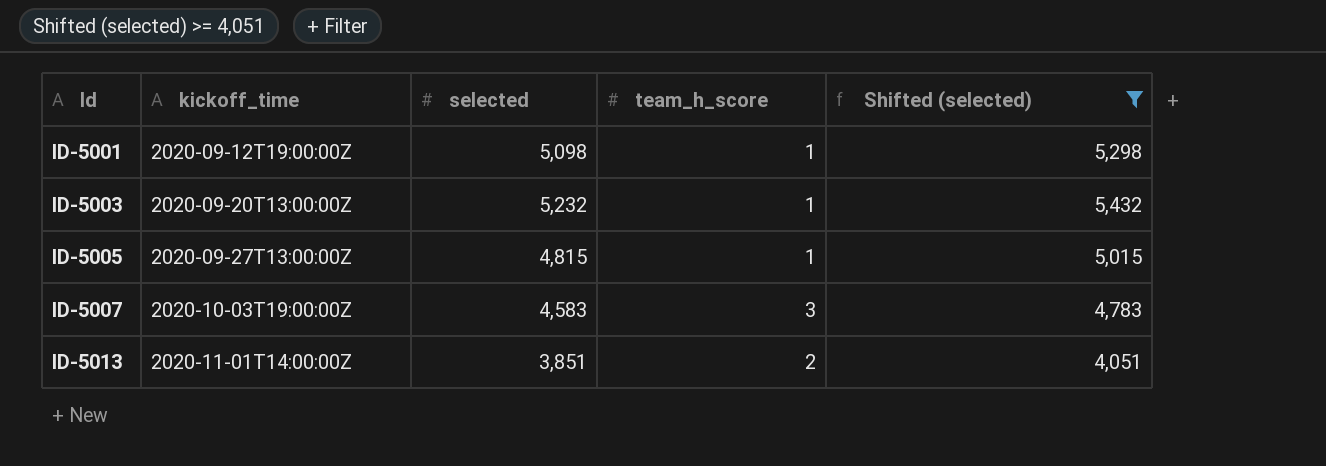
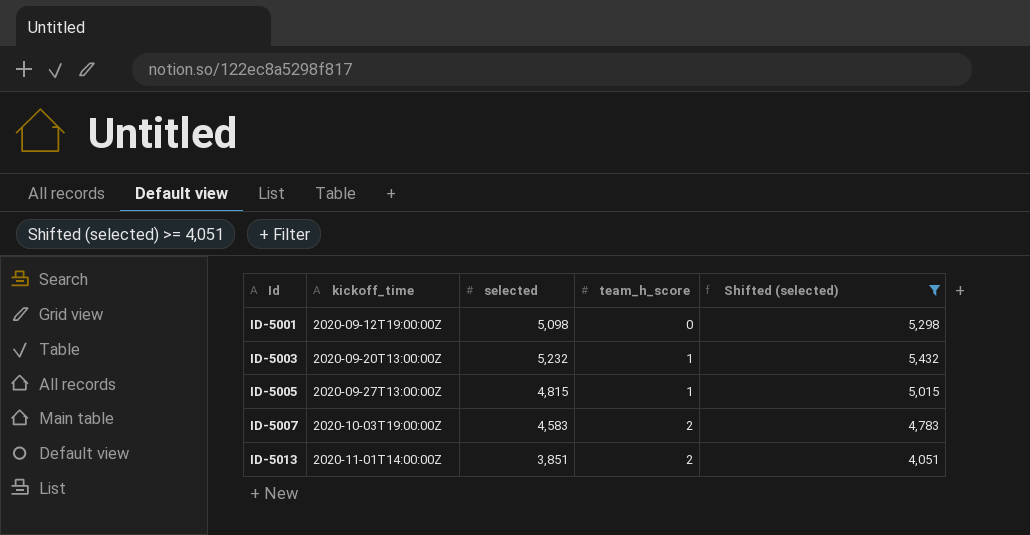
ID-5001 | team_h_score: 1 -> 0
ID-5007 | team_h_score: 3 -> 2

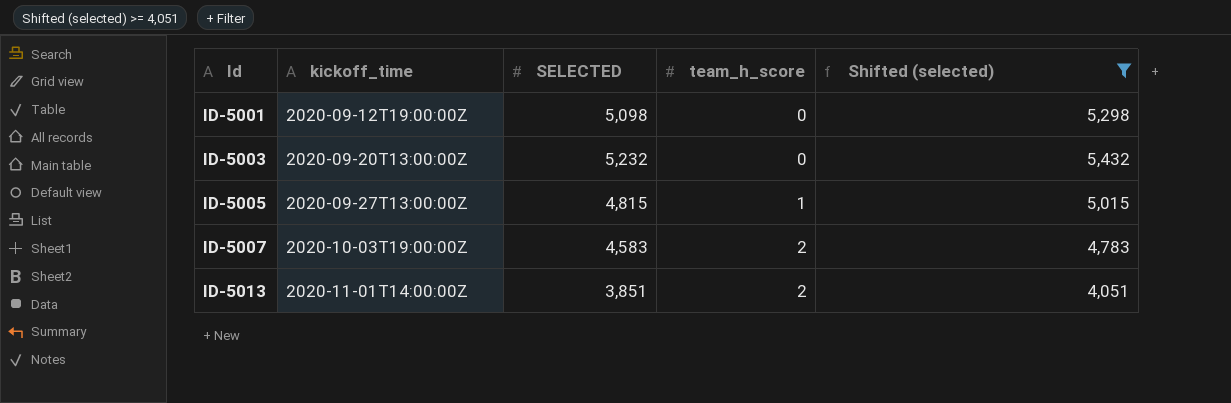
column name: selected -> SELECTED
ID-5003 | team_h_score: 1 -> 0

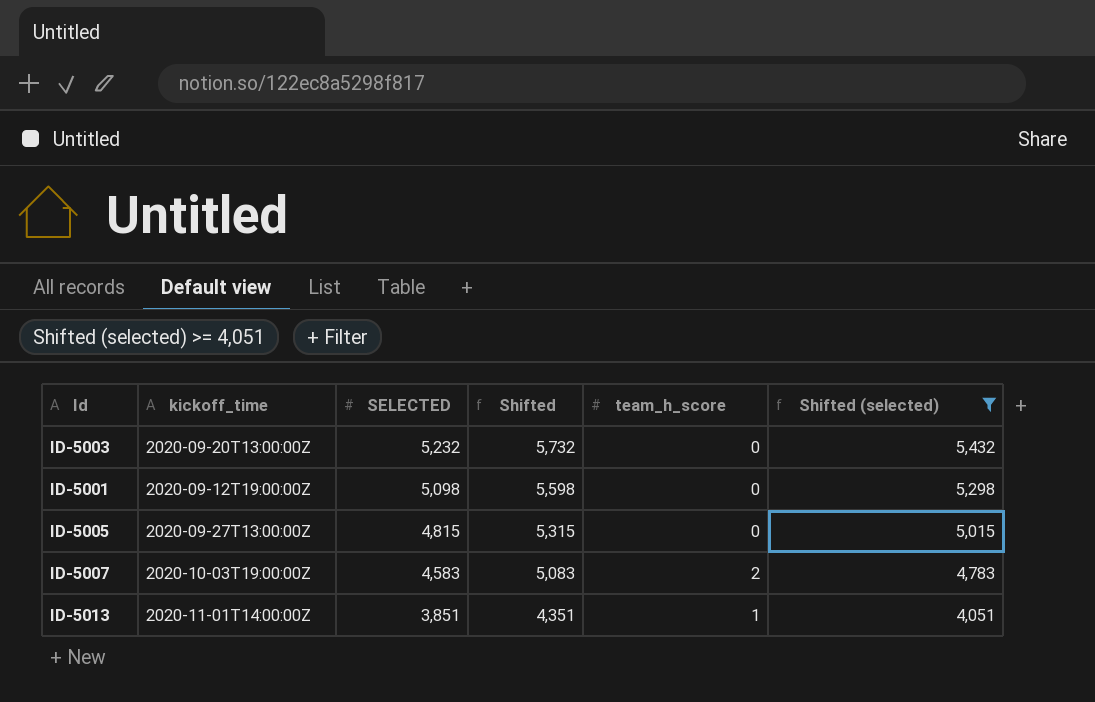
row order: Id ascending -> SELECTED descending
column Shifted | formula: none -> [SELECTED] + 500
ID-5005 | team_h_score: 1 -> 0
ID-5013 | team_h_score: 2 -> 1

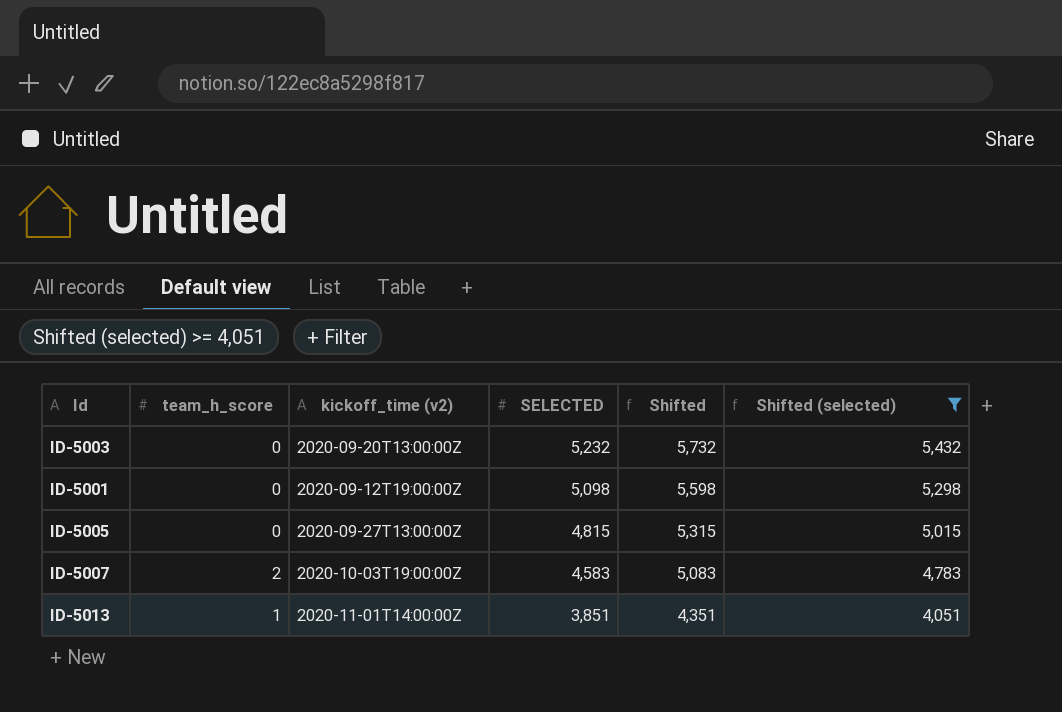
column team_h_score | position: 5 -> 2
column name: kickoff_time -> kickoff_time (v2)

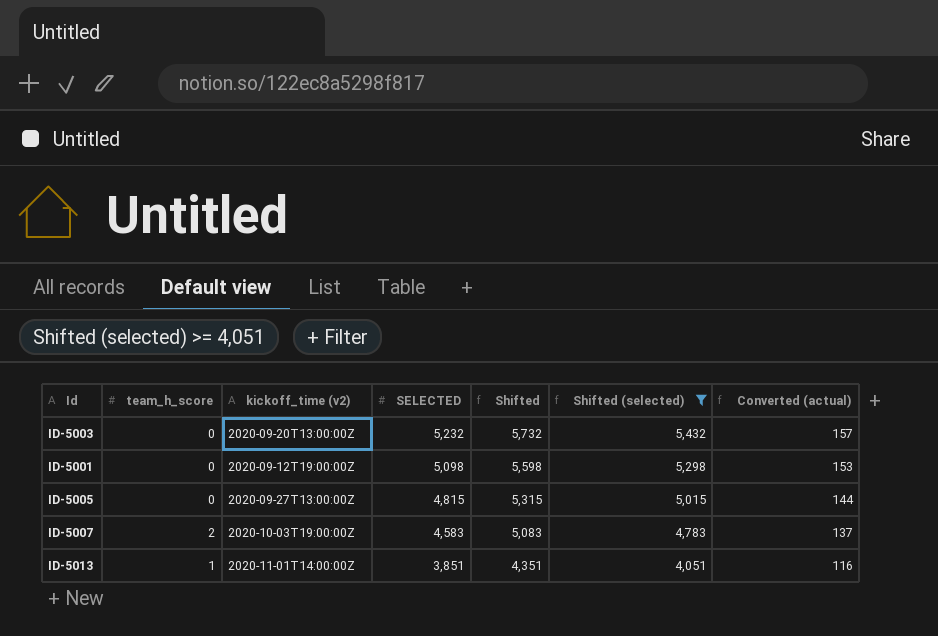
column Converted (actual) | formula: none -> [SELECTED] * 0.03

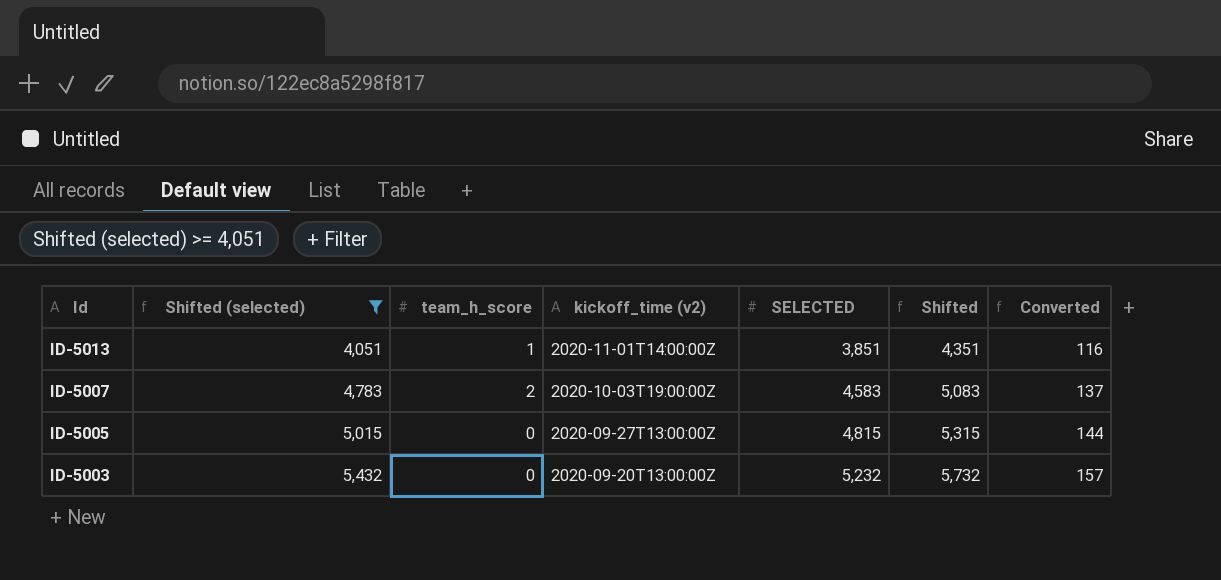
row order: SELECTED descending -> Id descending
column Shifted (selected) | position: 6 -> 2
column name: Converted (actual) -> Converted
row ID-5001: 0 | 2020-09-12T19:00:00Z | 5,098 | 5,598 | 5,298 | 153 -> none

